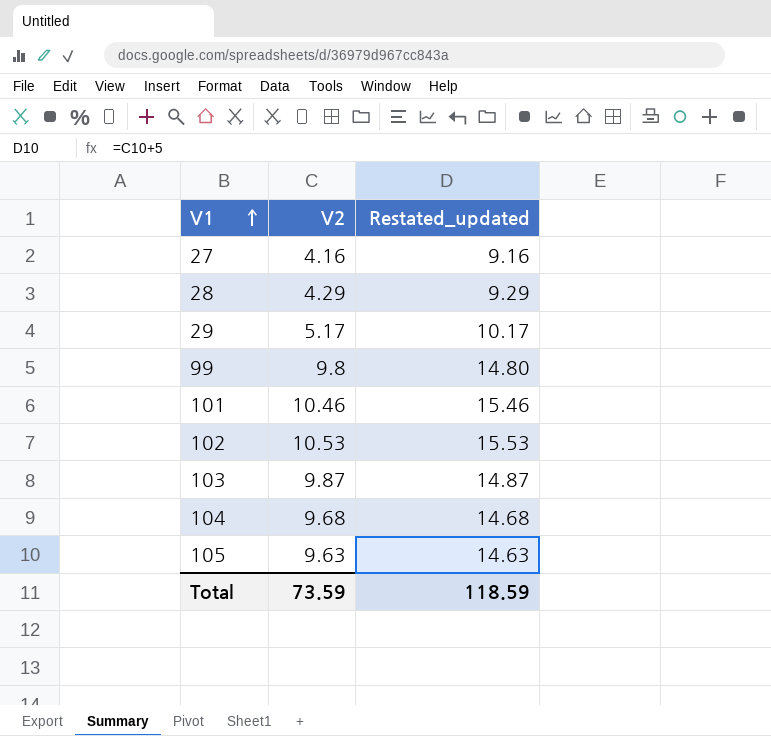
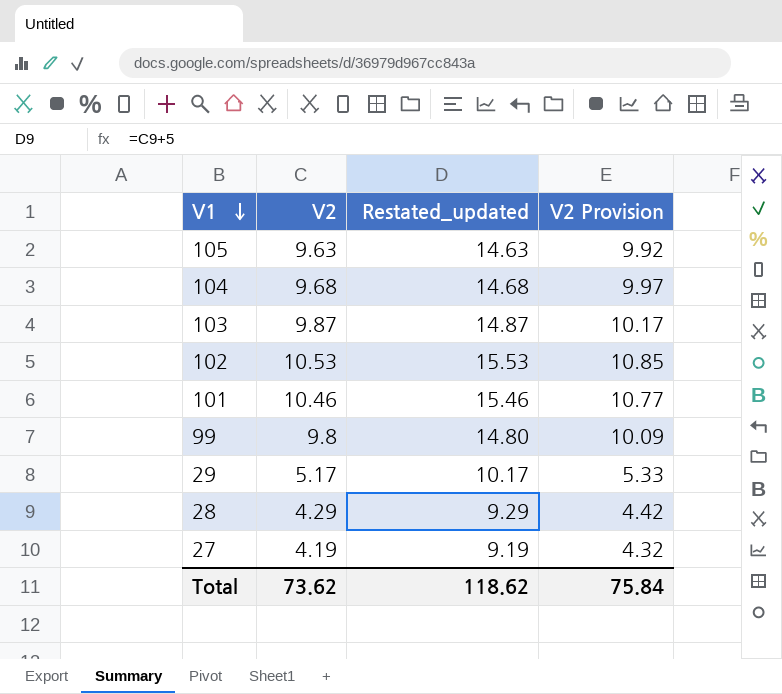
row order: V1 ascending -> V1 descending
column V2 Provision | formula: none -> [V2] * 1.03
27 | V2: 4.16 -> 4.19
27 | Restated_updated: 9.16 -> 9.19
Total | V2: 73.59 -> 73.62
Total | Restated_updated: 118.59 -> 118.62

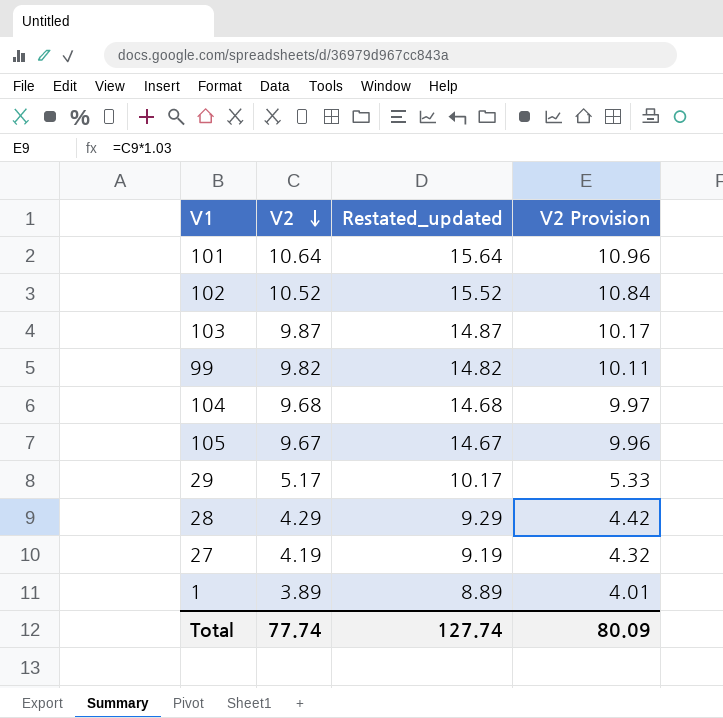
row order: V1 descending -> V2 descending
101 | V2: 10.46 -> 10.64
101 | Restated_updated: 15.46 -> 15.64
101 | V2 Provision: 10.77 -> 10.96
102 | V2: 10.53 -> 10.52
102 | Restated_updated: 15.53 -> 15.52
102 | V2 Provision: 10.85 -> 10.84
99 | V2: 9.8 -> 9.82
99 | Restated_updated: 14.80 -> 14.82
99 | V2 Provision: 10.09 -> 10.11
105 | V2: 9.63 -> 9.67
105 | Restated_updated: 14.63 -> 14.67
105 | V2 Provision: 9.92 -> 9.96
row 1: none -> 3.89 | 8.89 | 4.01
Total | V2: 73.62 -> 77.74
Total | Restated_updated: 118.62 -> 127.74
Total | V2 Provision: 75.84 -> 80.09

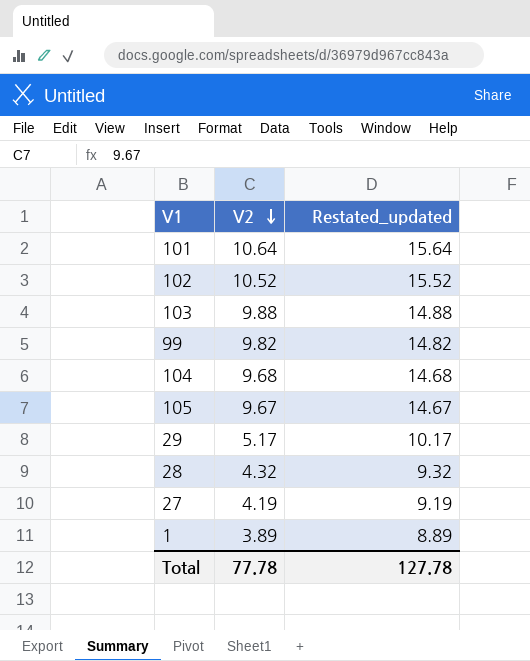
column V2 Provision | formula: [V2] * 1.03 -> none
103 | V2: 9.87 -> 9.88
103 | Restated_updated: 14.87 -> 14.88
28 | V2: 4.29 -> 4.32
28 | Restated_updated: 9.29 -> 9.32
Total | V2: 77.74 -> 77.78
Total | Restated_updated: 127.74 -> 127.78

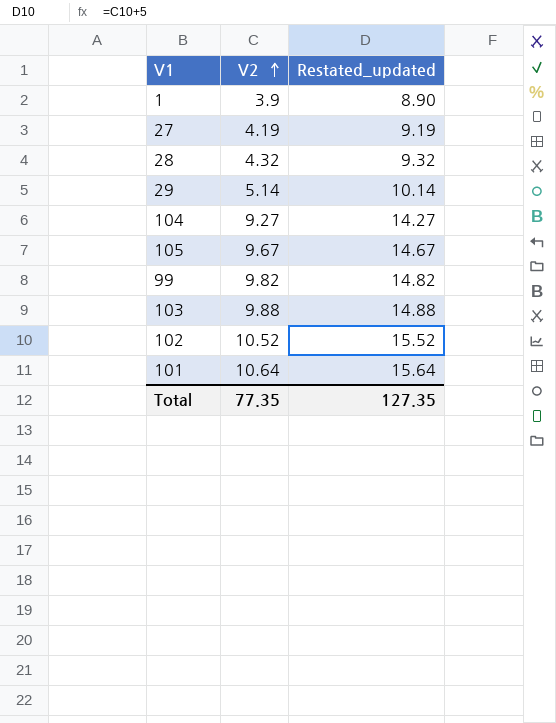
row order: V2 descending -> V2 ascending
1 | V2: 3.89 -> 3.9
1 | Restated_updated: 8.89 -> 8.90
29 | V2: 5.17 -> 5.14
29 | Restated_updated: 10.17 -> 10.14
104 | V2: 9.68 -> 9.27
104 | Restated_updated: 14.68 -> 14.27
Total | V2: 77.78 -> 77.35
Total | Restated_updated: 127.78 -> 127.35

